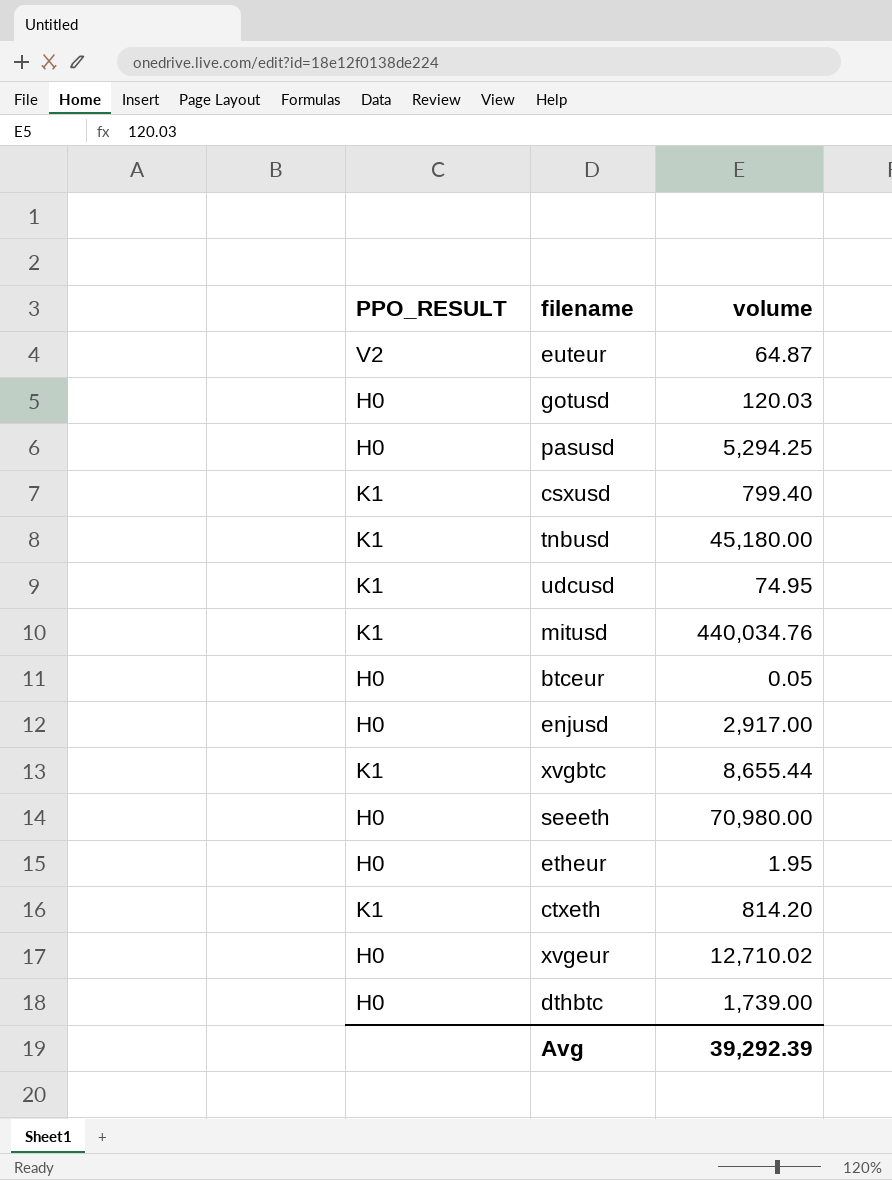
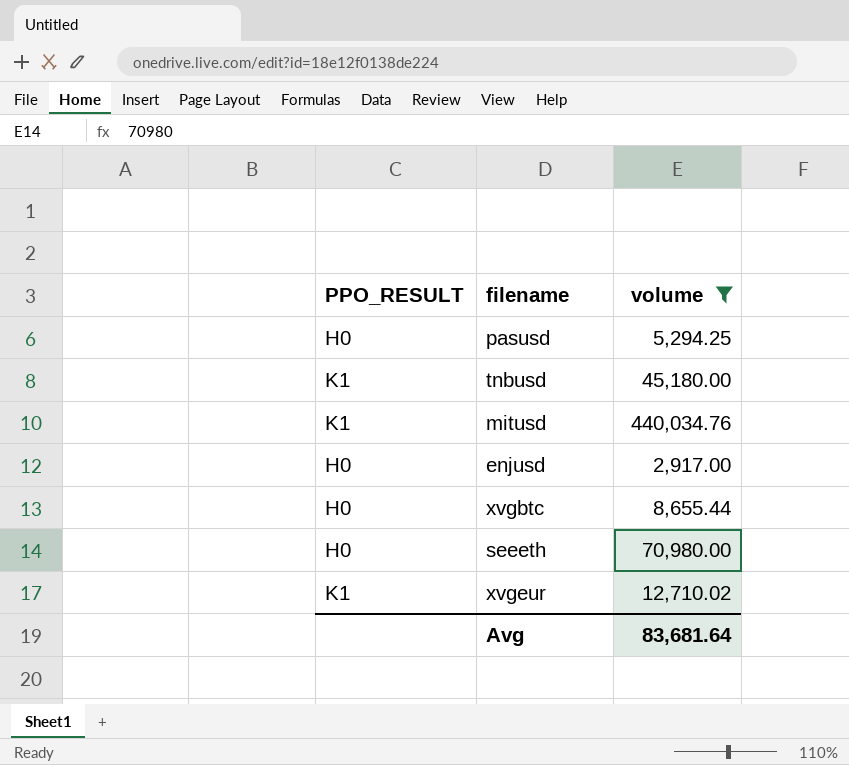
filter: none -> volume >= 2,917.00
xvgbtc | PPO_RESULT: K1 -> H0
xvgeur | PPO_RESULT: H0 -> K1
Avg | volume: 39,292.39 -> 83,681.64

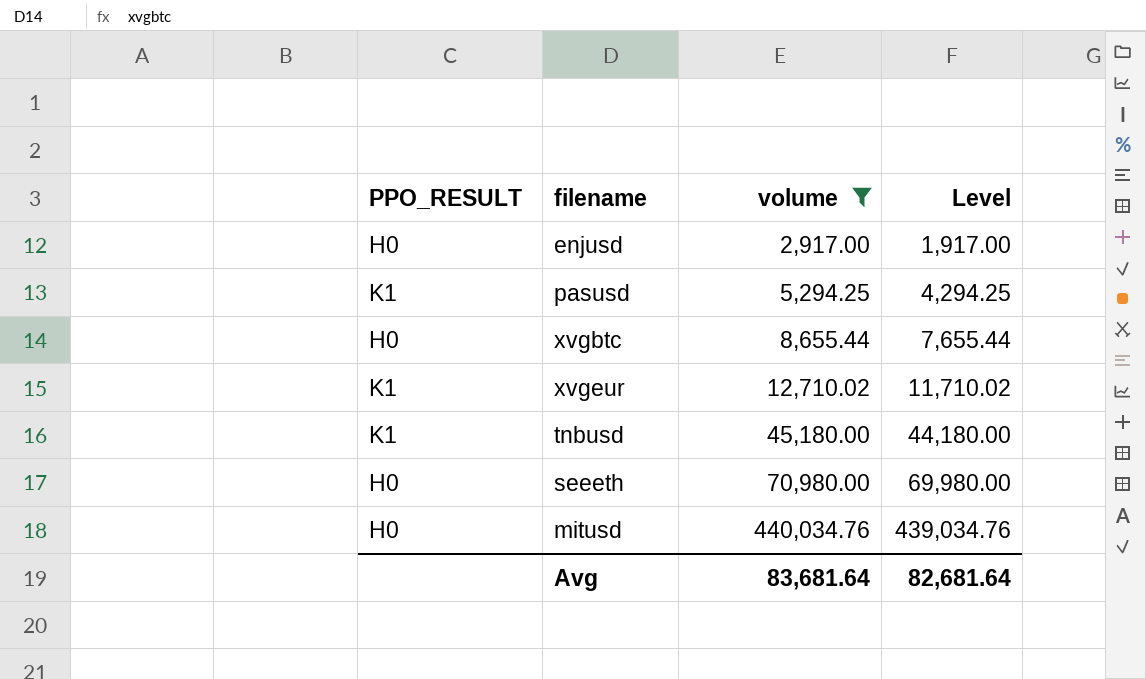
row order: none -> volume ascending
column Level | formula: none -> [volume] - 1000
pasusd | PPO_RESULT: H0 -> K1
mitusd | PPO_RESULT: K1 -> H0

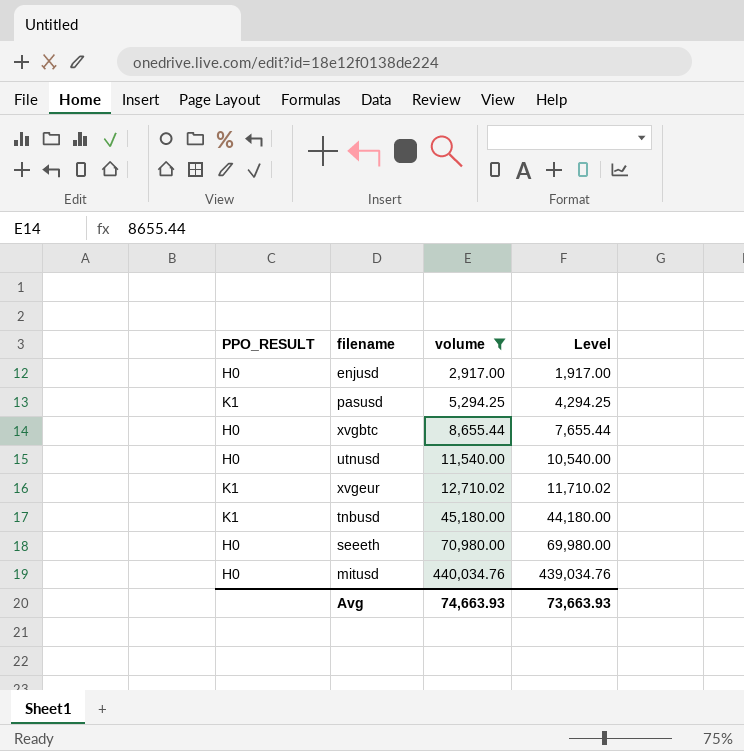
row utnusd: none -> H0 | 11,540.00 | 10,540.00
Avg | volume: 83,681.64 -> 74,663.93
Avg | Level: 82,681.64 -> 73,663.93

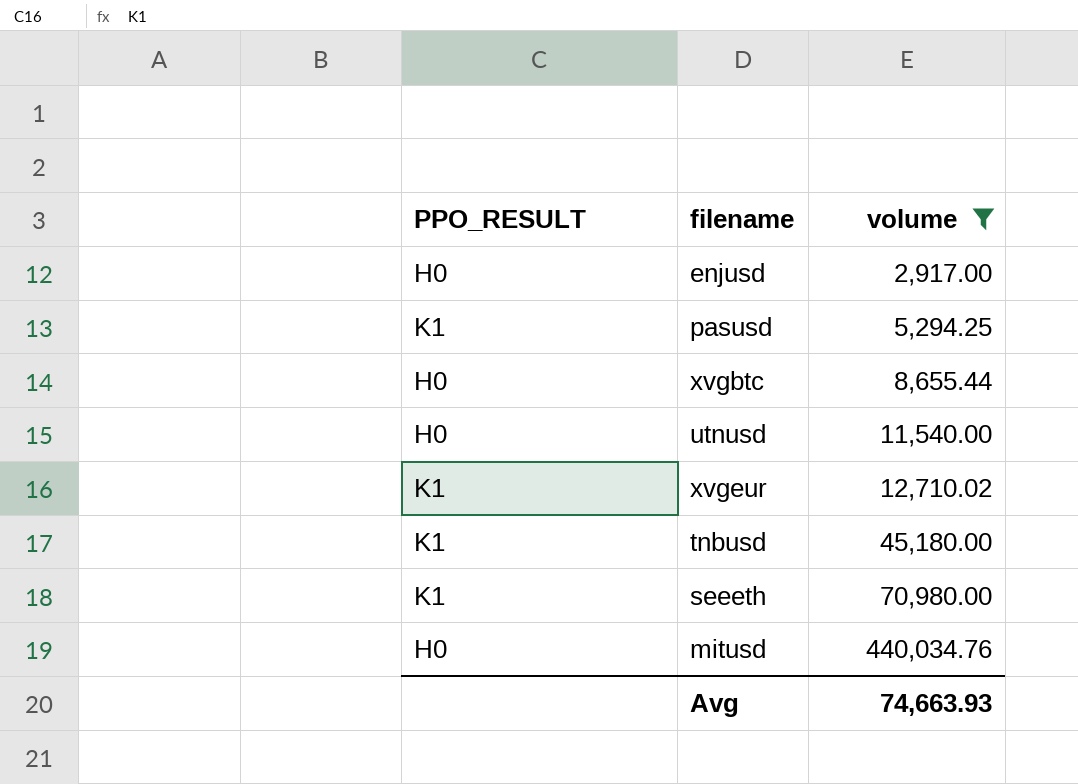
column Level | formula: [volume] - 1000 -> none
seeeth | PPO_RESULT: H0 -> K1

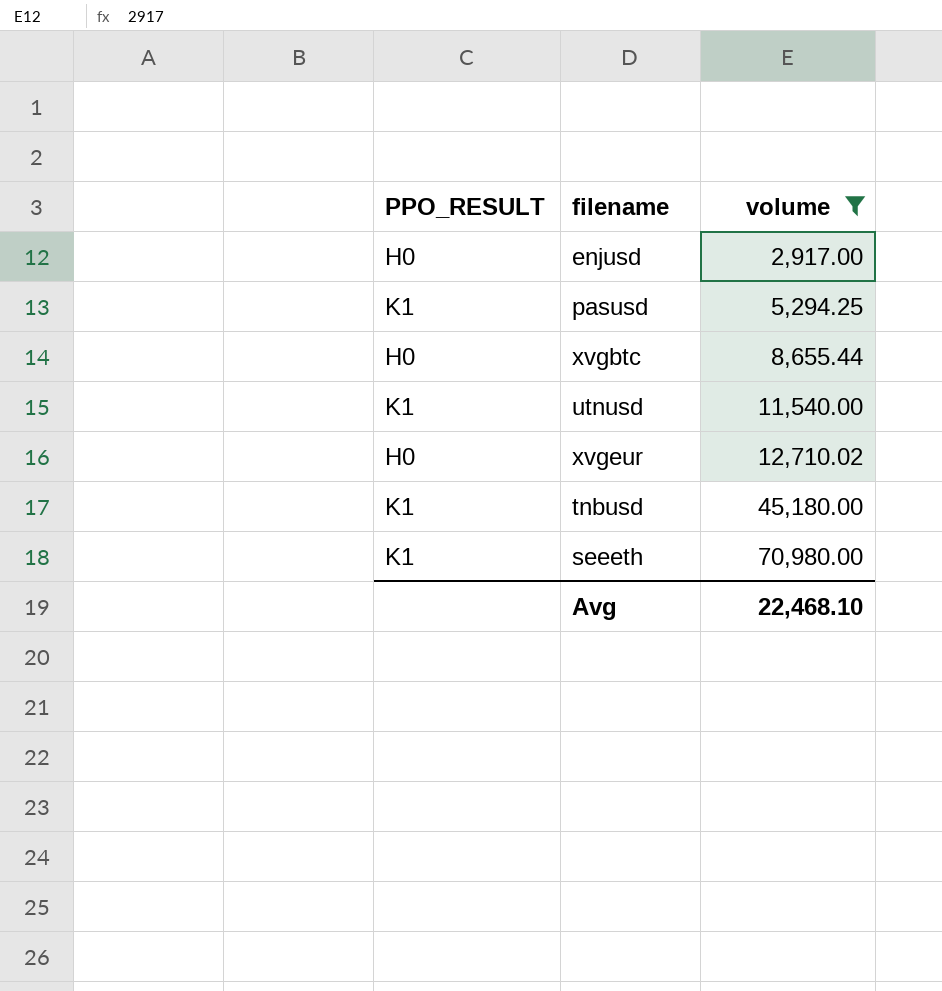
row mitusd: H0 | 440,034.76 -> none
utnusd | PPO_RESULT: H0 -> K1
xvgeur | PPO_RESULT: K1 -> H0
Avg | volume: 74,663.93 -> 22,468.10

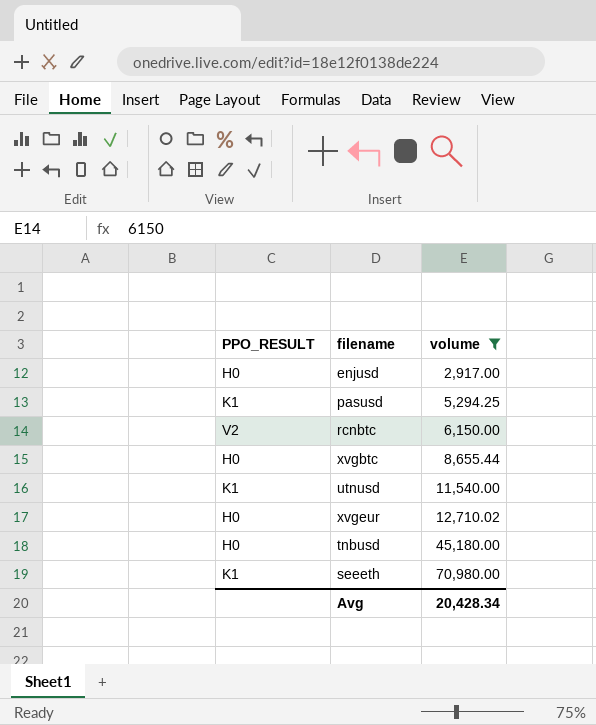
row rcnbtc: none -> V2 | 6,150.00
tnbusd | PPO_RESULT: K1 -> H0
Avg | volume: 22,468.10 -> 20,428.34

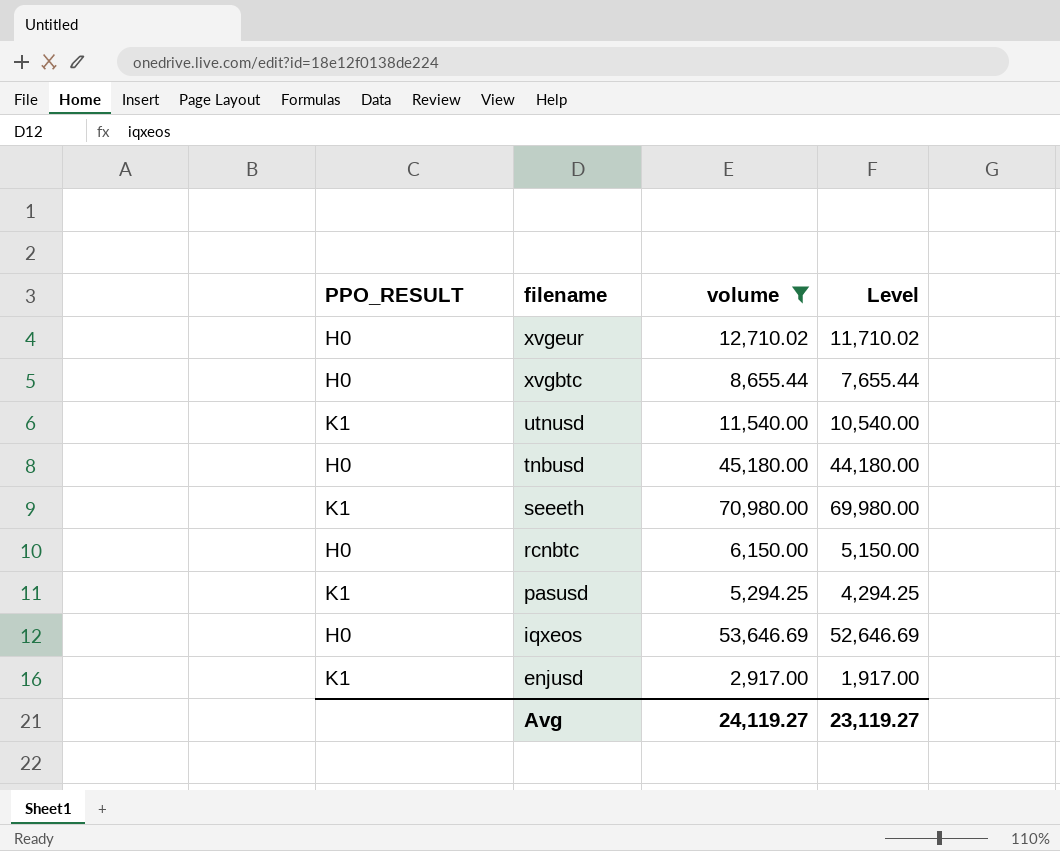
row order: volume ascending -> filename descending
column Level | formula: none -> [volume] - 1000
rcnbtc | PPO_RESULT: V2 -> H0
row iqxeos: none -> H0 | 53,646.69 | 52,646.69
enjusd | PPO_RESULT: H0 -> K1
Avg | volume: 20,428.34 -> 24,119.27

